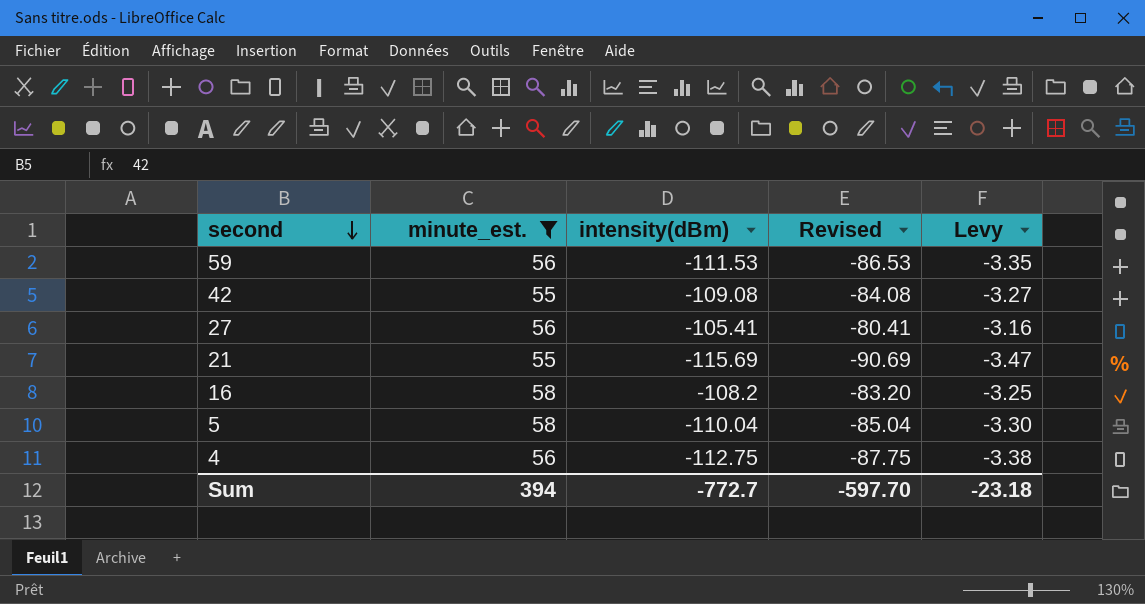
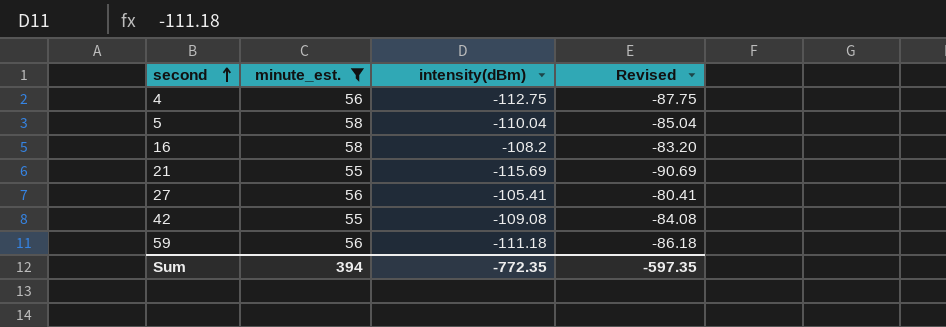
row order: second descending -> second ascending
column Levy | formula: [intensity(dBm)] * 0.03 -> none
59 | intensity(dBm): -111.53 -> -111.18
59 | Revised: -86.53 -> -86.18
Sum | intensity(dBm): -772.7 -> -772.35
Sum | Revised: -597.70 -> -597.35

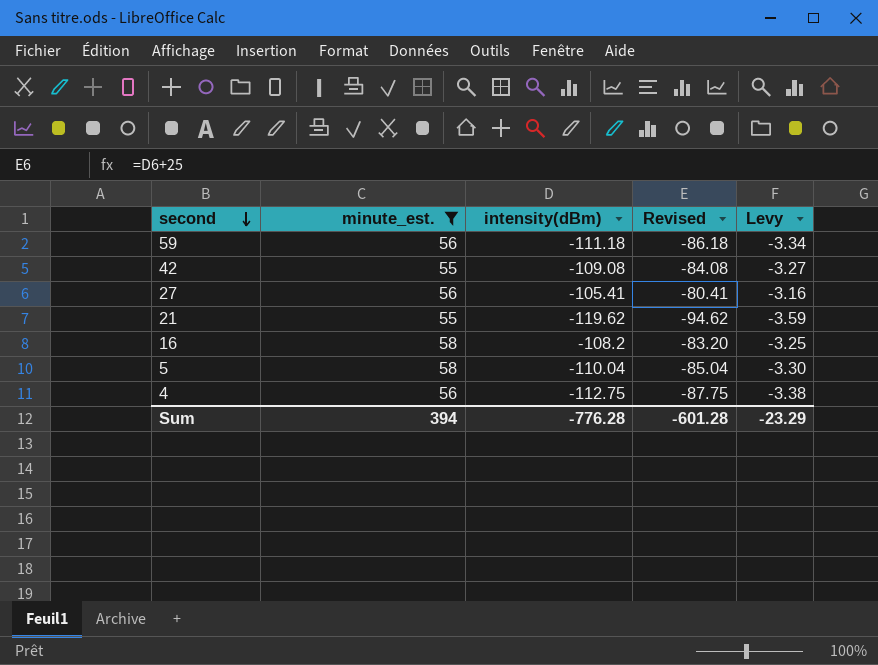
row order: second ascending -> second descending
column Levy | formula: none -> [intensity(dBm)] * 0.03
21 | intensity(dBm): -115.69 -> -119.62
21 | Revised: -90.69 -> -94.62
Sum | intensity(dBm): -772.35 -> -776.28
Sum | Revised: -597.35 -> -601.28

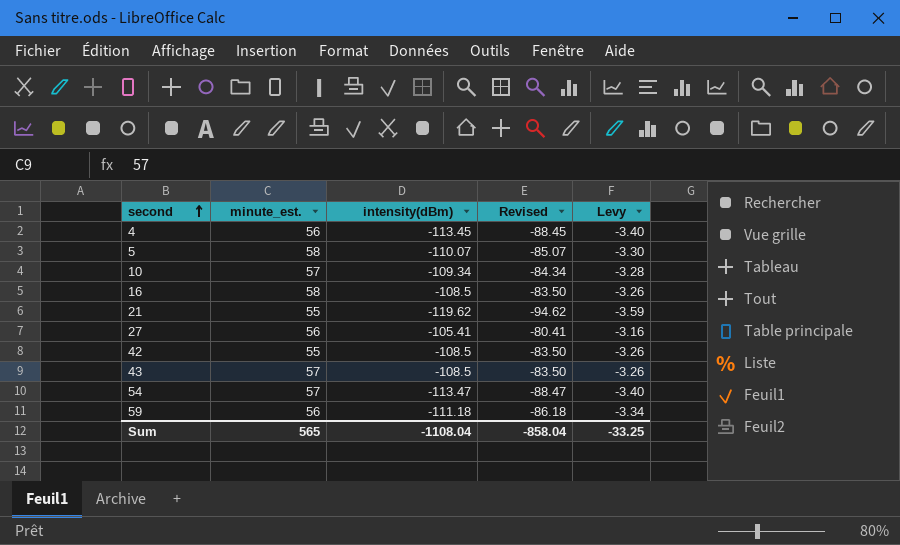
filter: minute_est. != 57 -> none
row order: second descending -> second ascending
4 | intensity(dBm): -112.75 -> -113.45
4 | Revised: -87.75 -> -88.45
4 | Levy: -3.38 -> -3.40
5 | intensity(dBm): -110.04 -> -110.07
5 | Revised: -85.04 -> -85.07
16 | intensity(dBm): -108.2 -> -108.5
16 | Revised: -83.20 -> -83.50
16 | Levy: -3.25 -> -3.26
42 | intensity(dBm): -109.08 -> -108.5
42 | Revised: -84.08 -> -83.50
42 | Levy: -3.27 -> -3.26
Sum | minute_est.: 394 -> 565
Sum | intensity(dBm): -776.28 -> -1108.04
Sum | Revised: -601.28 -> -858.04
Sum | Levy: -23.29 -> -33.25

